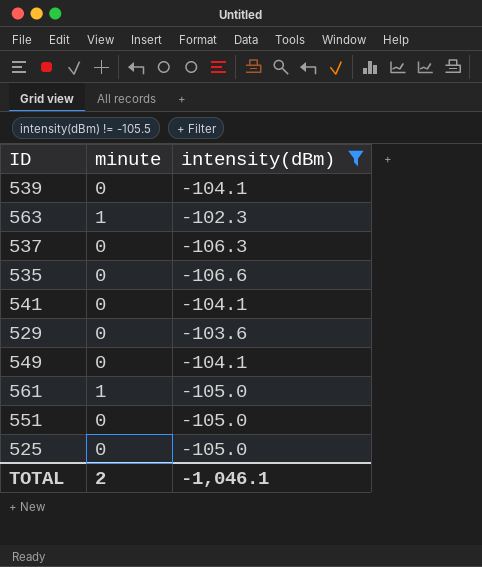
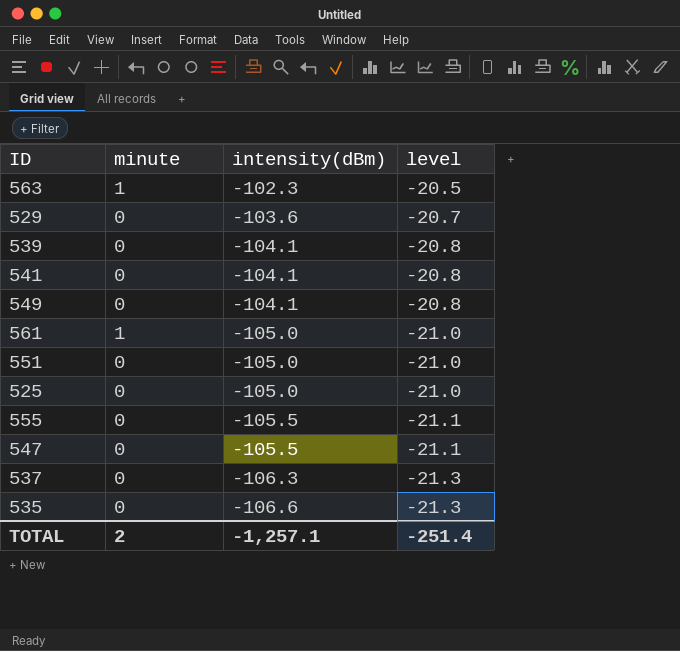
filter: intensity(dBm) != -105.5 -> none
row order: none -> intensity(dBm) descending
column level | formula: none -> [intensity(dBm)] * 0.2
TOTAL | intensity(dBm): -1,046.1 -> -1,257.1

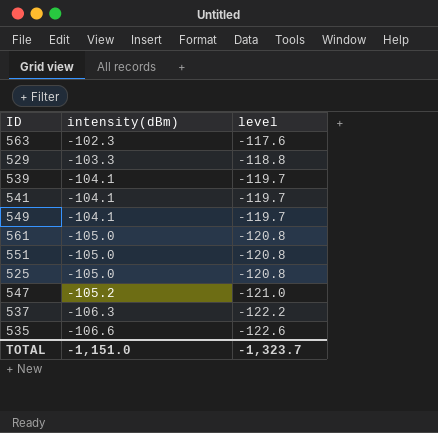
column minute | position: 2 -> none
column level | formula: [intensity(dBm)] * 0.2 -> [intensity(dBm)] * 1.15
row 555: 0 | -105.5 | -21.1 -> none
529 | intensity(dBm): -103.6 -> -103.3
547 | intensity(dBm): -105.5 -> -105.2
TOTAL | intensity(dBm): -1,257.1 -> -1,151.0
TOTAL | level: -251.4 -> -1,323.7

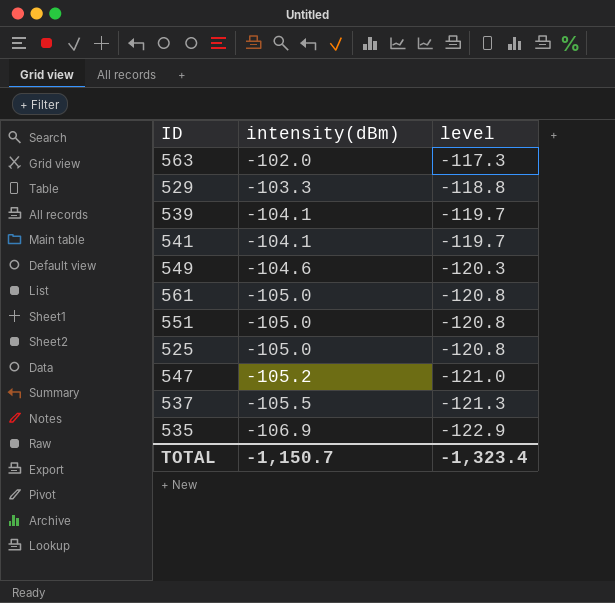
563 | intensity(dBm): -102.3 -> -102.0
563 | level: -117.6 -> -117.3
549 | intensity(dBm): -104.1 -> -104.6
549 | level: -119.7 -> -120.3
537 | intensity(dBm): -106.3 -> -105.5
537 | level: -122.2 -> -121.3
535 | intensity(dBm): -106.6 -> -106.9
535 | level: -122.6 -> -122.9
TOTAL | intensity(dBm): -1,151.0 -> -1,150.7
TOTAL | level: -1,323.7 -> -1,323.4

